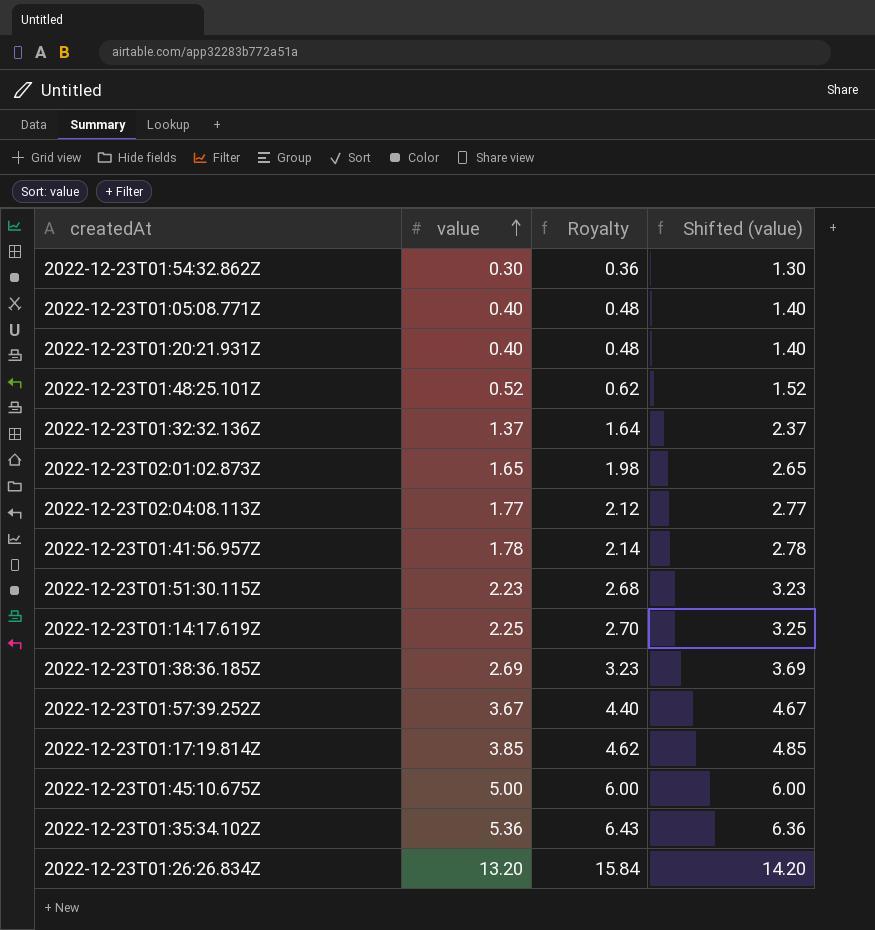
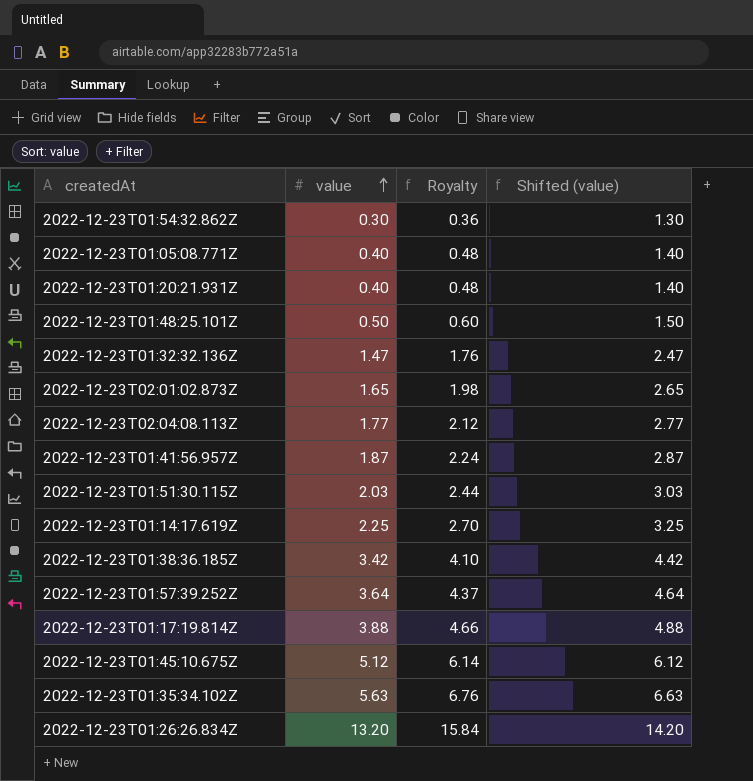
2022-12-23T01:48:25.101Z | value: 0.52 -> 0.50
2022-12-23T01:48:25.101Z | Royalty: 0.62 -> 0.60
2022-12-23T01:48:25.101Z | Shifted (value): 1.52 -> 1.50
2022-12-23T01:32:32.136Z | value: 1.37 -> 1.47
2022-12-23T01:32:32.136Z | Royalty: 1.64 -> 1.76
2022-12-23T01:32:32.136Z | Shifted (value): 2.37 -> 2.47
2022-12-23T01:41:56.957Z | value: 1.78 -> 1.87
2022-12-23T01:41:56.957Z | Royalty: 2.14 -> 2.24
2022-12-23T01:41:56.957Z | Shifted (value): 2.78 -> 2.87
2022-12-23T01:51:30.115Z | value: 2.23 -> 2.03
2022-12-23T01:51:30.115Z | Royalty: 2.68 -> 2.44
2022-12-23T01:51:30.115Z | Shifted (value): 3.23 -> 3.03
2022-12-23T01:38:36.185Z | value: 2.69 -> 3.42
2022-12-23T01:38:36.185Z | Royalty: 3.23 -> 4.10
2022-12-23T01:38:36.185Z | Shifted (value): 3.69 -> 4.42
2022-12-23T01:57:39.252Z | value: 3.67 -> 3.64
2022-12-23T01:57:39.252Z | Royalty: 4.40 -> 4.37
2022-12-23T01:57:39.252Z | Shifted (value): 4.67 -> 4.64
2022-12-23T01:17:19.814Z | value: 3.85 -> 3.88
2022-12-23T01:17:19.814Z | Royalty: 4.62 -> 4.66
2022-12-23T01:17:19.814Z | Shifted (value): 4.85 -> 4.88
2022-12-23T01:45:10.675Z | value: 5.00 -> 5.12
2022-12-23T01:45:10.675Z | Royalty: 6.00 -> 6.14
2022-12-23T01:45:10.675Z | Shifted (value): 6.00 -> 6.12
2022-12-23T01:35:34.102Z | value: 5.36 -> 5.63
2022-12-23T01:35:34.102Z | Royalty: 6.43 -> 6.76
2022-12-23T01:35:34.102Z | Shifted (value): 6.36 -> 6.63

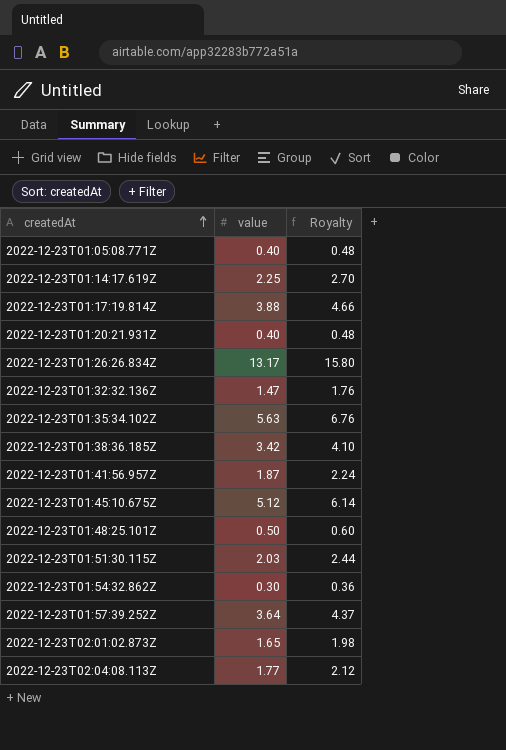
row order: value ascending -> createdAt ascending
column Shifted (value) | formula: [value] + 1 -> none
2022-12-23T01:26:26.834Z | value: 13.20 -> 13.17
2022-12-23T01:26:26.834Z | Royalty: 15.84 -> 15.80

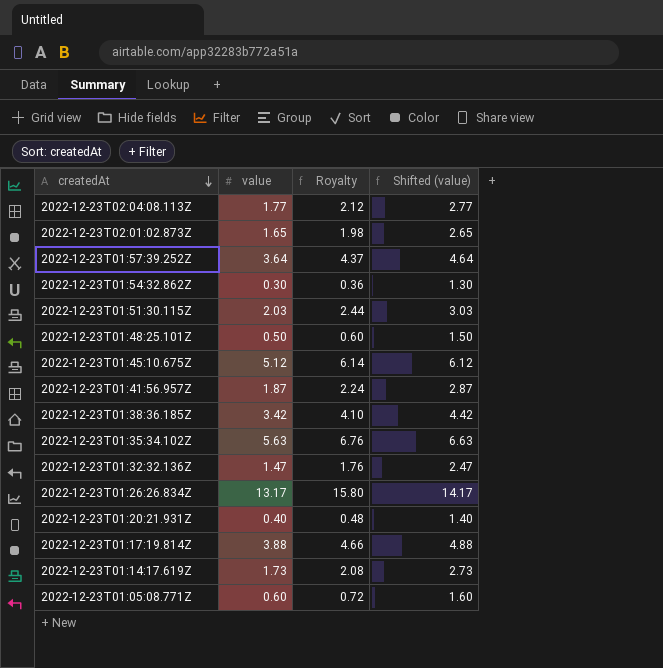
row order: createdAt ascending -> createdAt descending
column Shifted (value) | formula: none -> [value] + 1
2022-12-23T01:14:17.619Z | value: 2.25 -> 1.73
2022-12-23T01:14:17.619Z | Royalty: 2.70 -> 2.08
2022-12-23T01:05:08.771Z | value: 0.40 -> 0.60
2022-12-23T01:05:08.771Z | Royalty: 0.48 -> 0.72

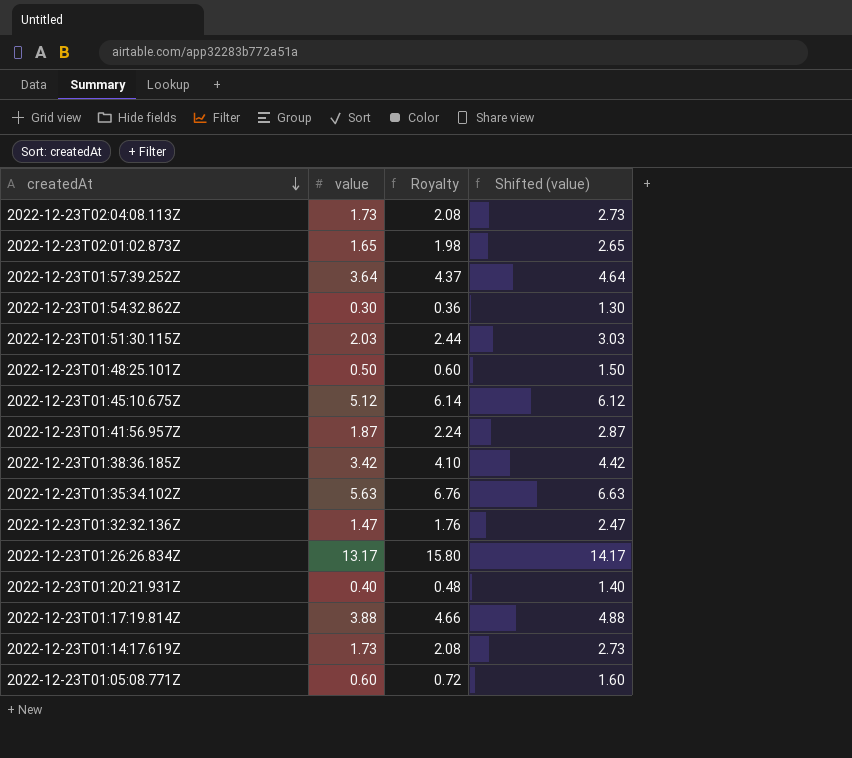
2022-12-23T02:04:08.113Z | value: 1.77 -> 1.73
2022-12-23T02:04:08.113Z | Royalty: 2.12 -> 2.08
2022-12-23T02:04:08.113Z | Shifted (value): 2.77 -> 2.73

